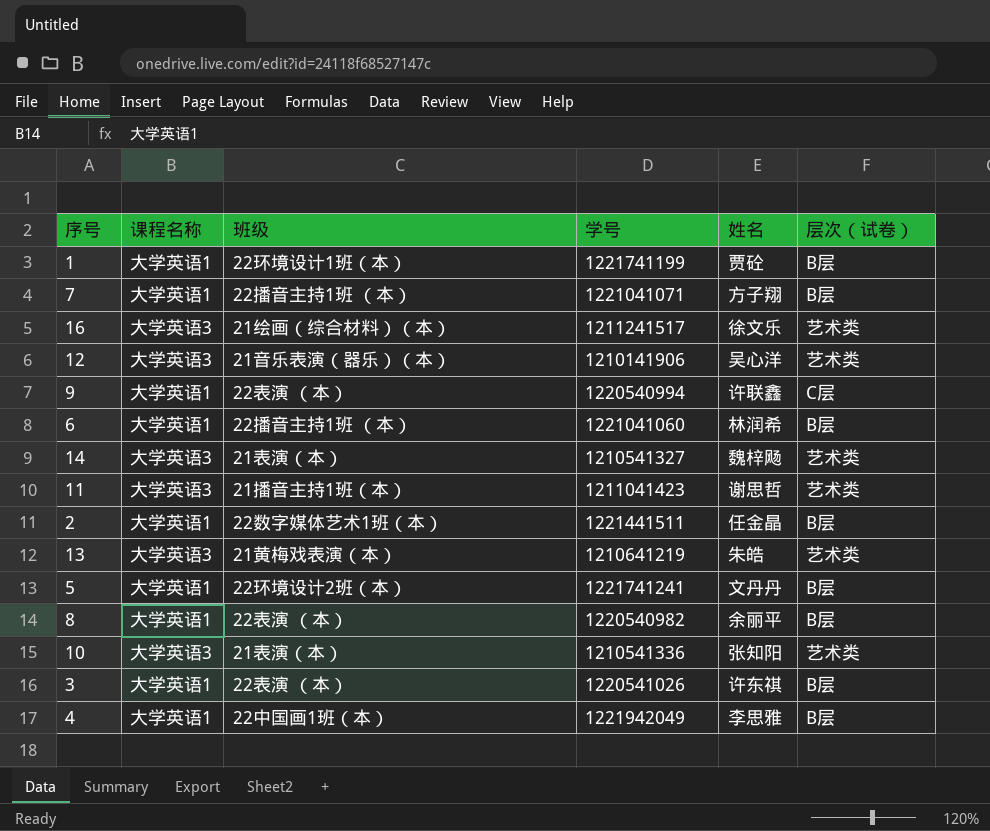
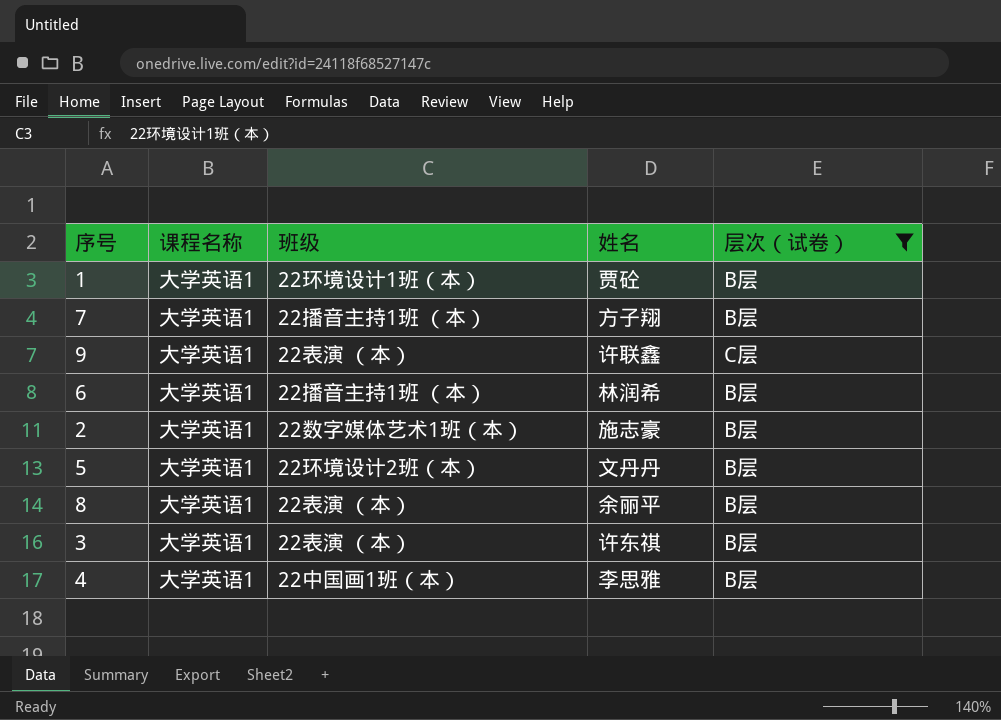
filter: none -> 层次（试卷） != 艺术类
column 学号 | position: 4 -> none
2 | 姓名: 任金晶 -> 施志豪

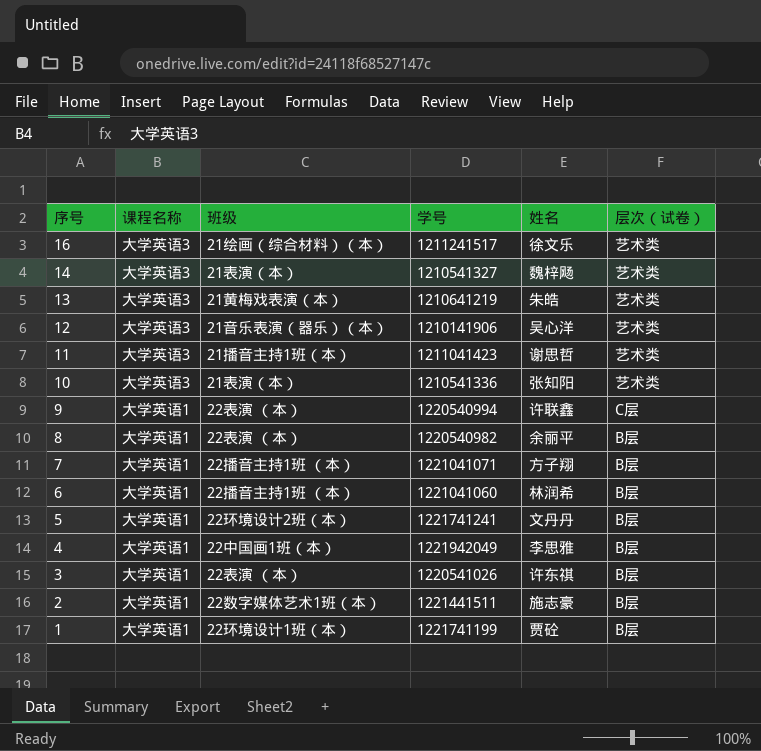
filter: 层次（试卷） != 艺术类 -> none
row order: none -> 序号 descending
column 学号 | position: none -> 4

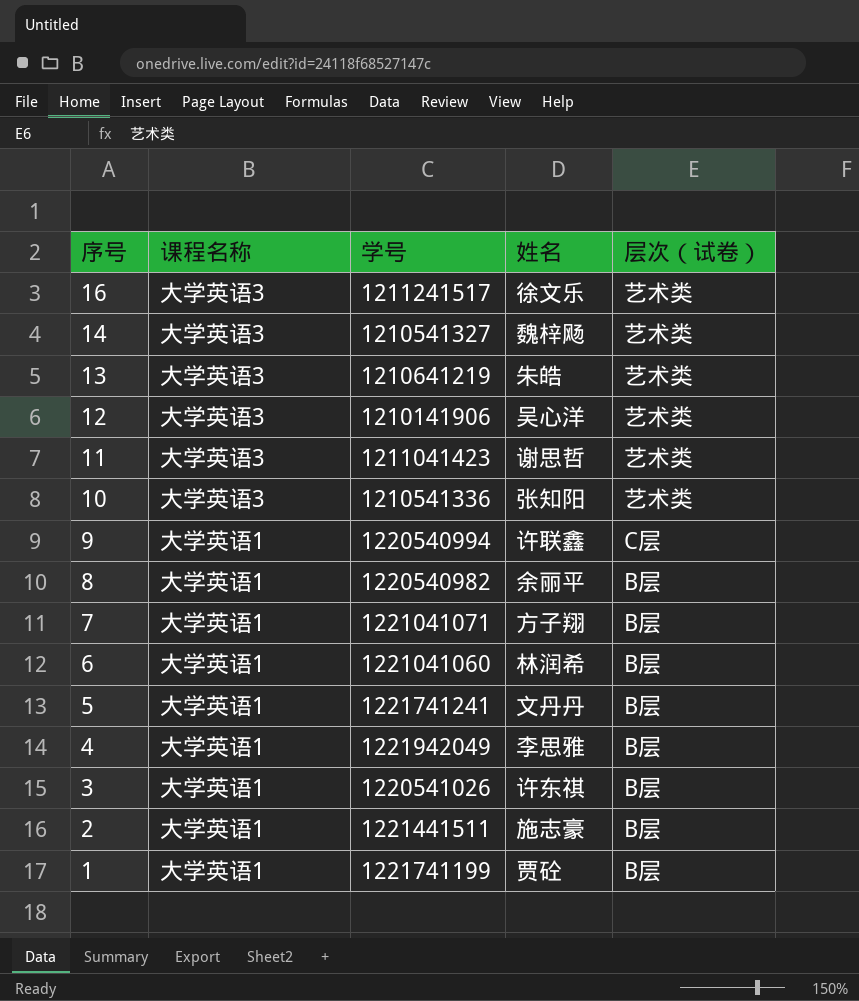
column 班级 | position: 3 -> none

